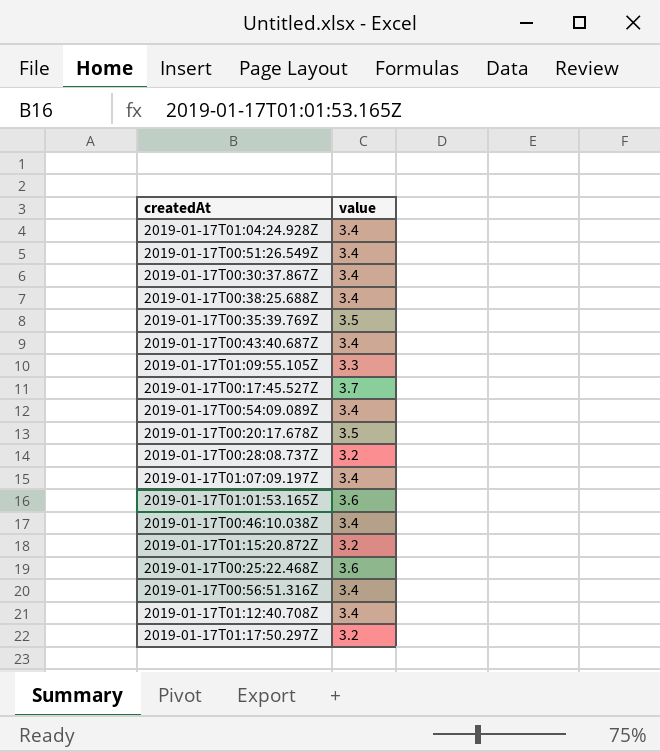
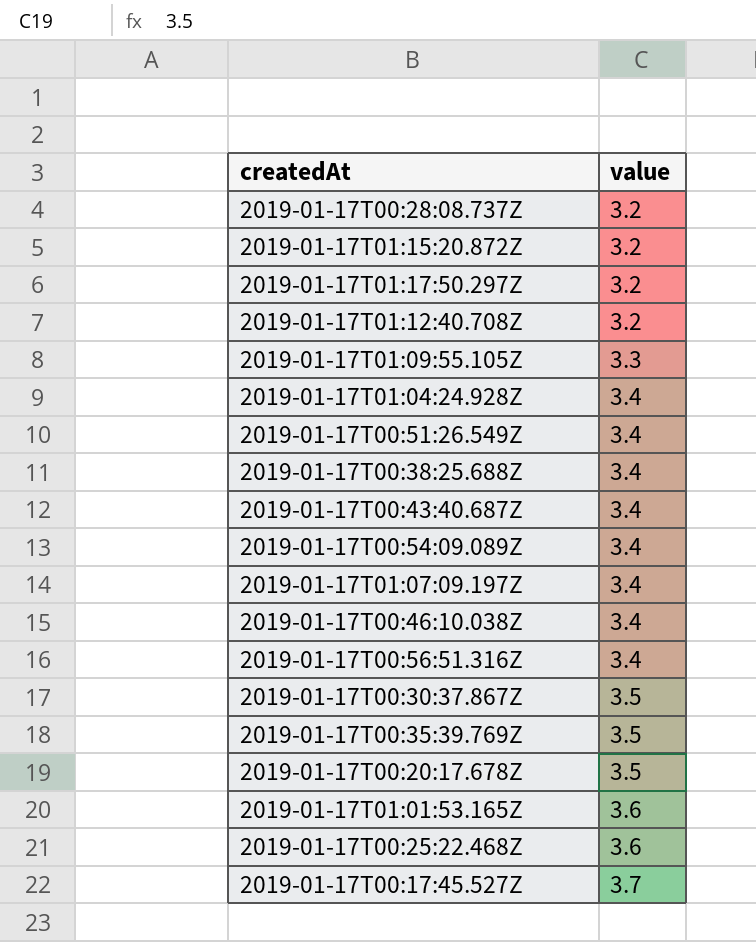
row order: none -> value ascending
2019-01-17T01:12:40.708Z | value: 3.4 -> 3.2
2019-01-17T00:30:37.867Z | value: 3.4 -> 3.5

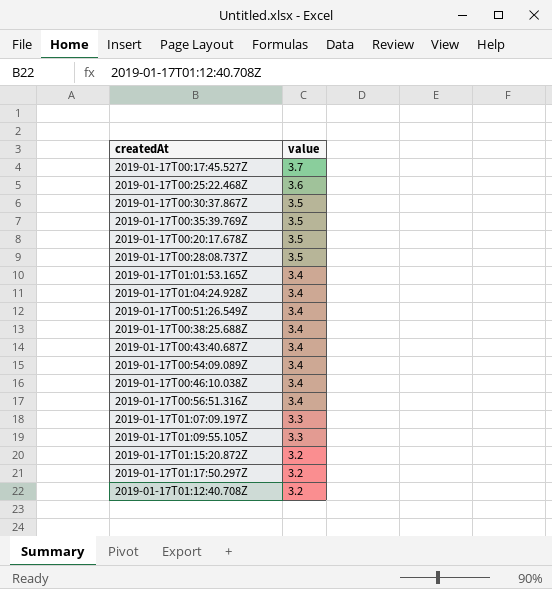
row order: value ascending -> value descending
2019-01-17T00:28:08.737Z | value: 3.2 -> 3.5
2019-01-17T01:01:53.165Z | value: 3.6 -> 3.4
2019-01-17T01:07:09.197Z | value: 3.4 -> 3.3

